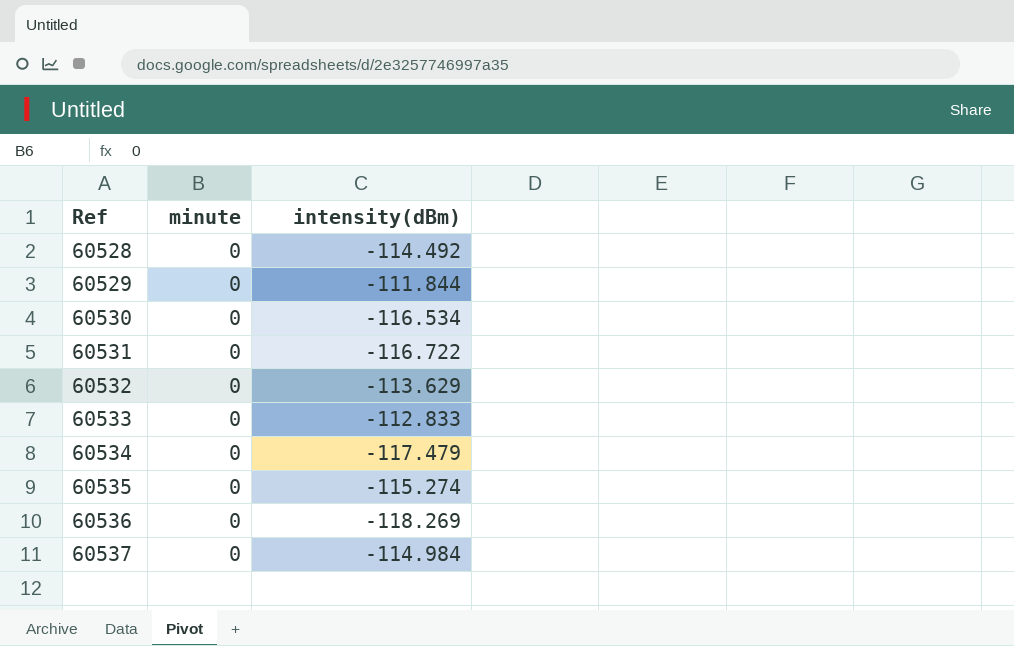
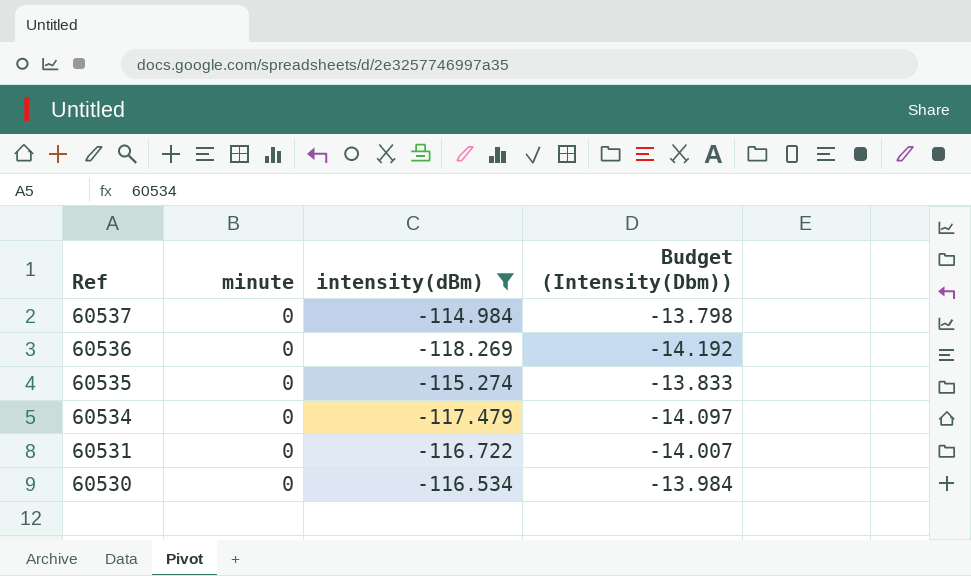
filter: none -> intensity(dBm) <= -114.984
row order: Ref ascending -> Ref descending
column Budget (Intensity(Dbm)) | formula: none -> [intensity(dBm)] * 0.12

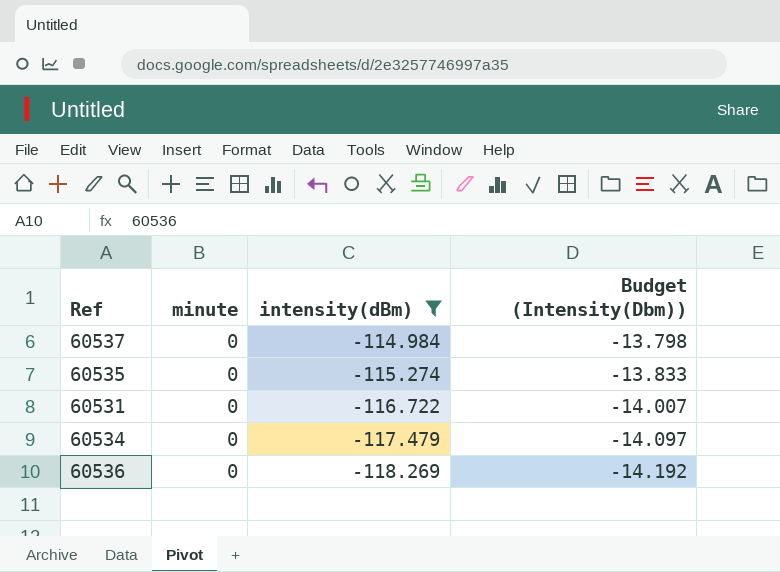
row order: Ref descending -> intensity(dBm) descending
row 60530: 0 | -116.534 | -13.984 -> none

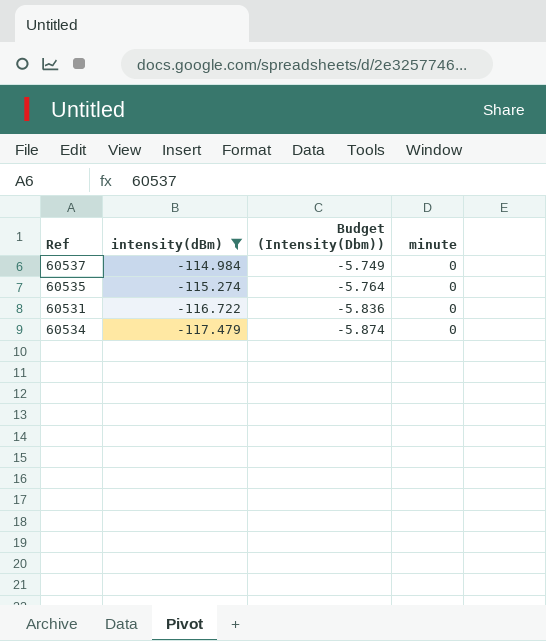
column Budget (Intensity(Dbm)) | formula: [intensity(dBm)] * 0.12 -> [intensity(dBm)] * 0.05
column minute | position: 2 -> 4
row 60536: 0 | -118.269 | -14.192 -> none

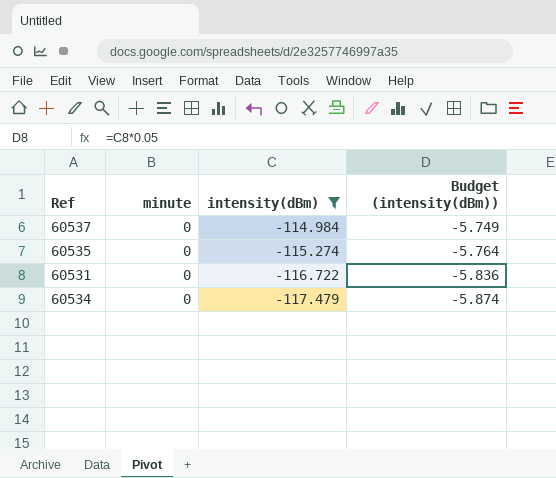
column minute | position: 4 -> 2
column name: Budget (Intensity(Dbm)) -> Budget (intensity(dBm))

